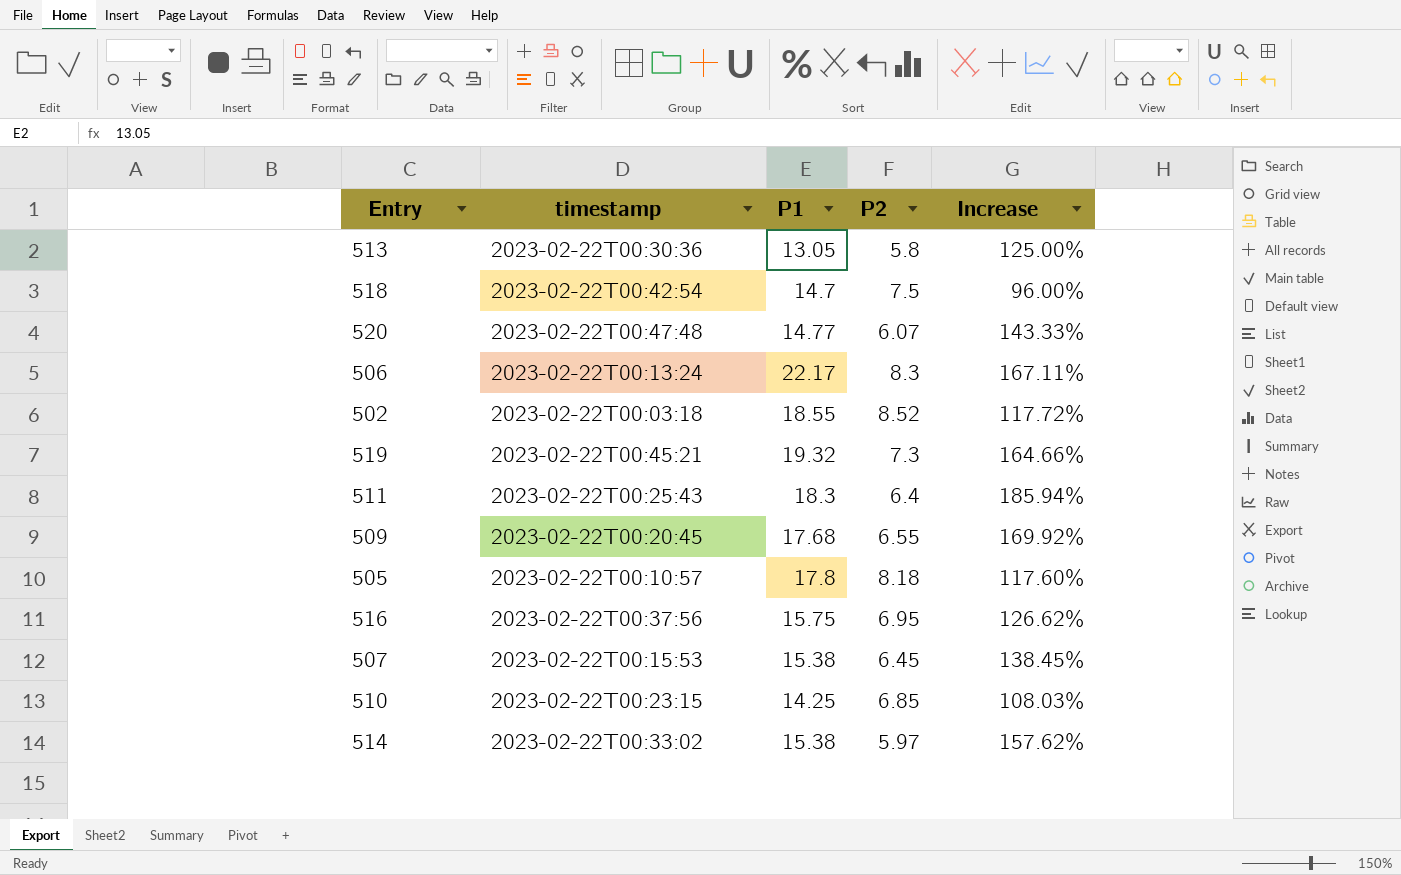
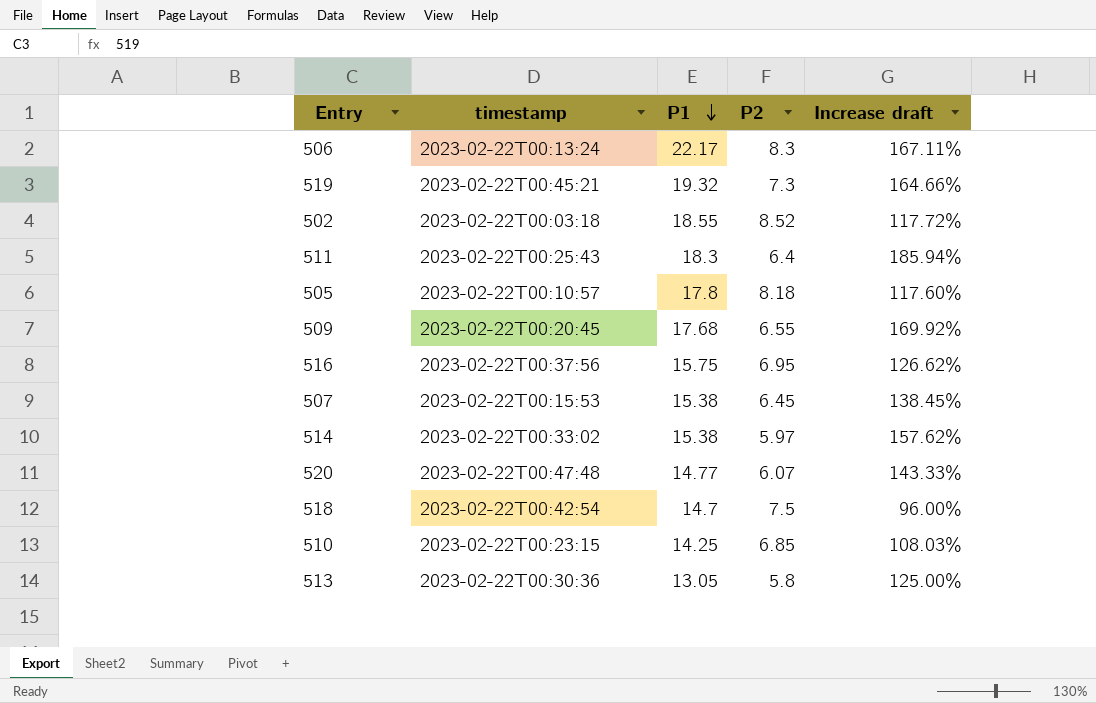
row order: none -> P1 descending
column name: Increase -> Increase draft

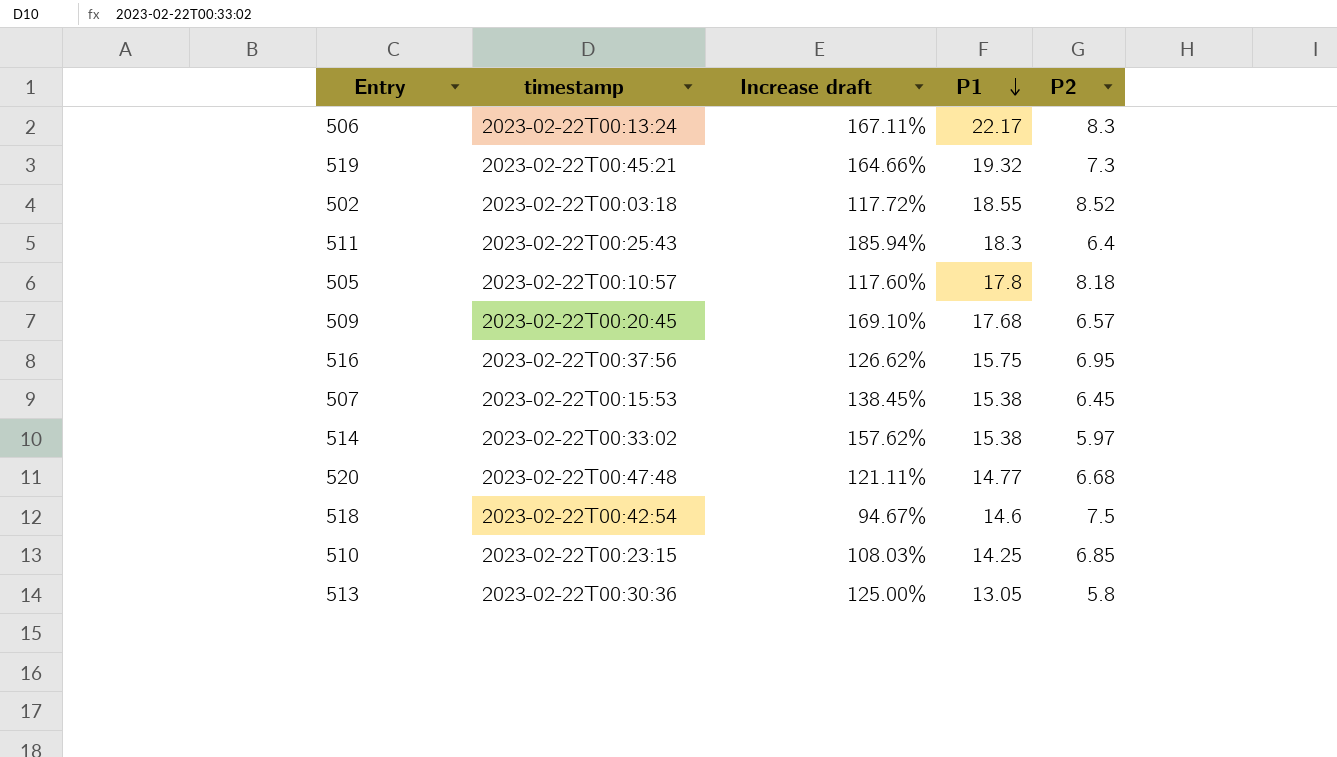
column Increase draft | position: 5 -> 3
509 | Increase draft: 169.92% -> 169.10%
509 | P2: 6.55 -> 6.57
520 | Increase draft: 143.33% -> 121.11%
520 | P2: 6.07 -> 6.68
518 | Increase draft: 96.00% -> 94.67%
518 | P1: 14.7 -> 14.6

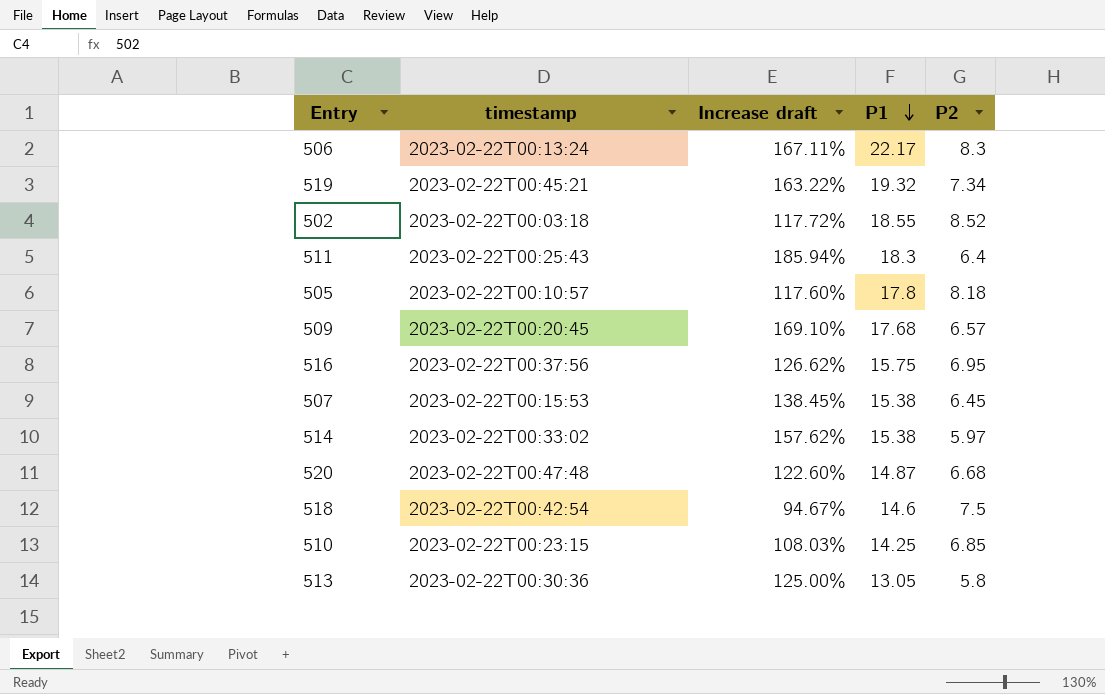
519 | Increase draft: 164.66% -> 163.22%
519 | P2: 7.3 -> 7.34
520 | Increase draft: 121.11% -> 122.60%
520 | P1: 14.77 -> 14.87

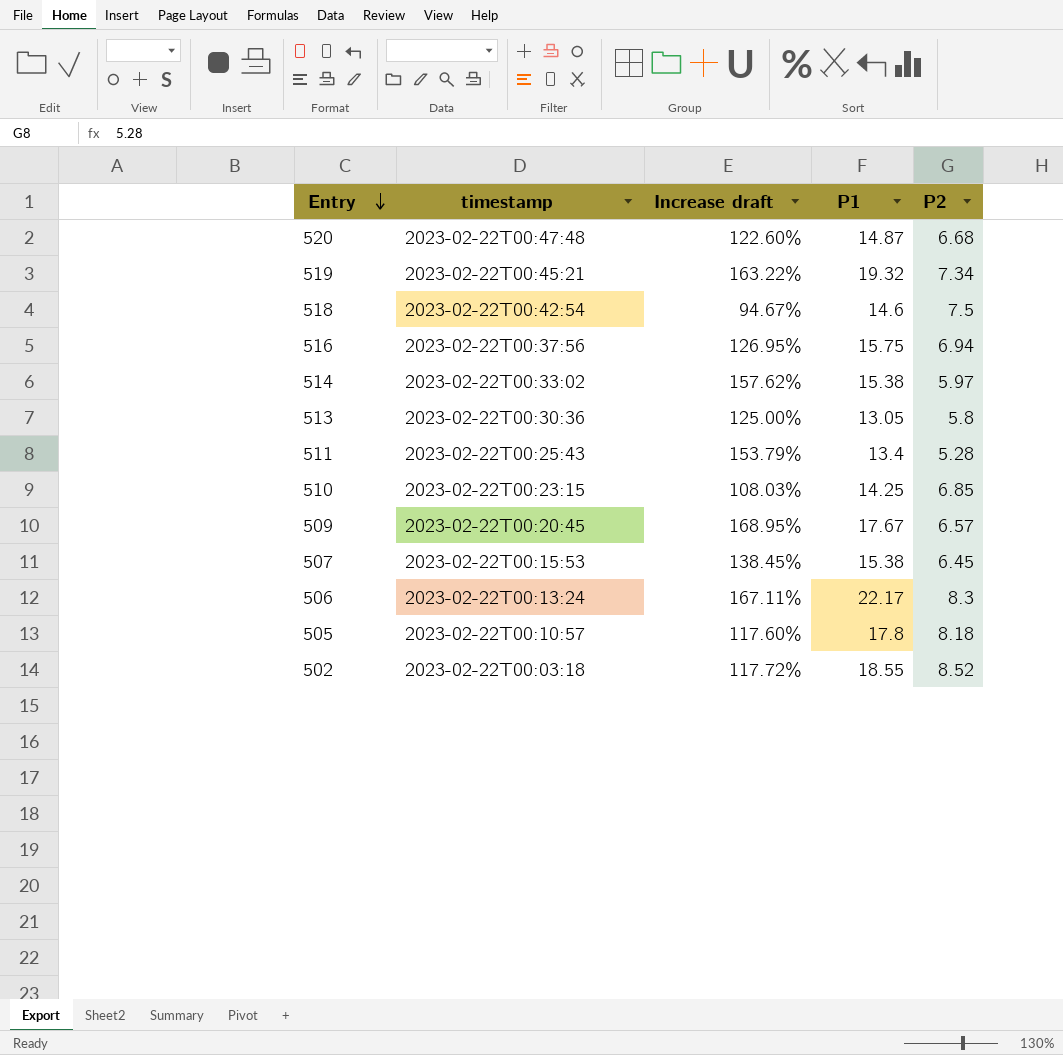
row order: P1 descending -> Entry descending
516 | Increase draft: 126.62% -> 126.95%
516 | P2: 6.95 -> 6.94
511 | Increase draft: 185.94% -> 153.79%
511 | P1: 18.3 -> 13.4
511 | P2: 6.4 -> 5.28
509 | Increase draft: 169.10% -> 168.95%
509 | P1: 17.68 -> 17.67

